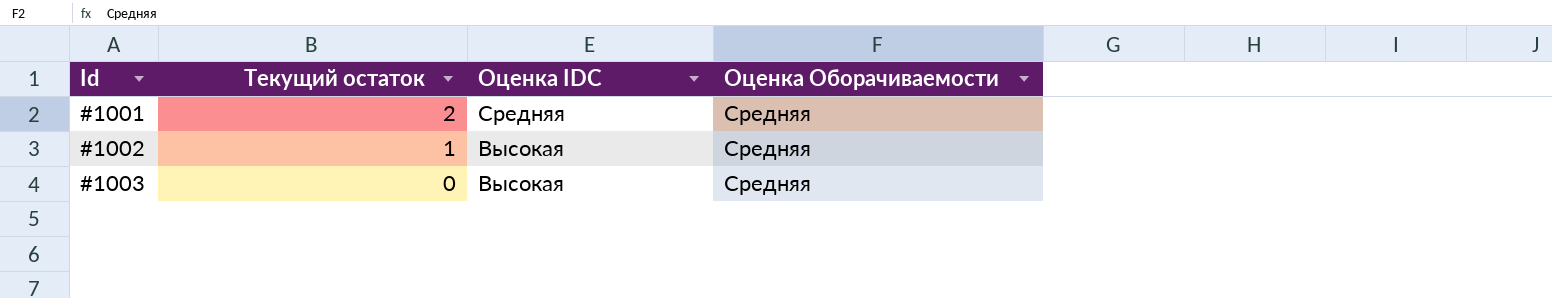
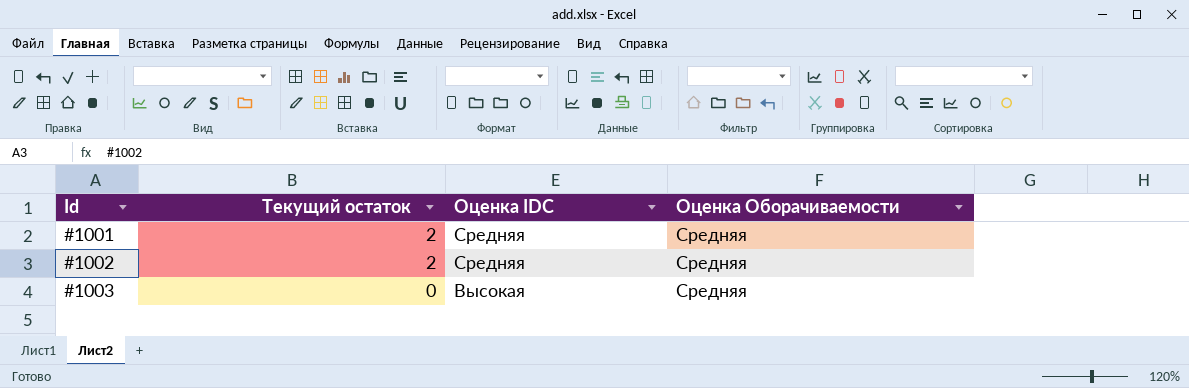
#1002 | Текущий остаток: 1 -> 2
#1002 | Оценка IDC: Высокая -> Средняя

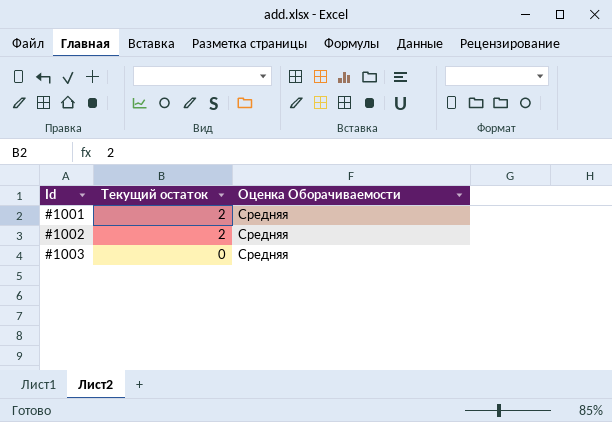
column Оценка IDC | position: 3 -> none

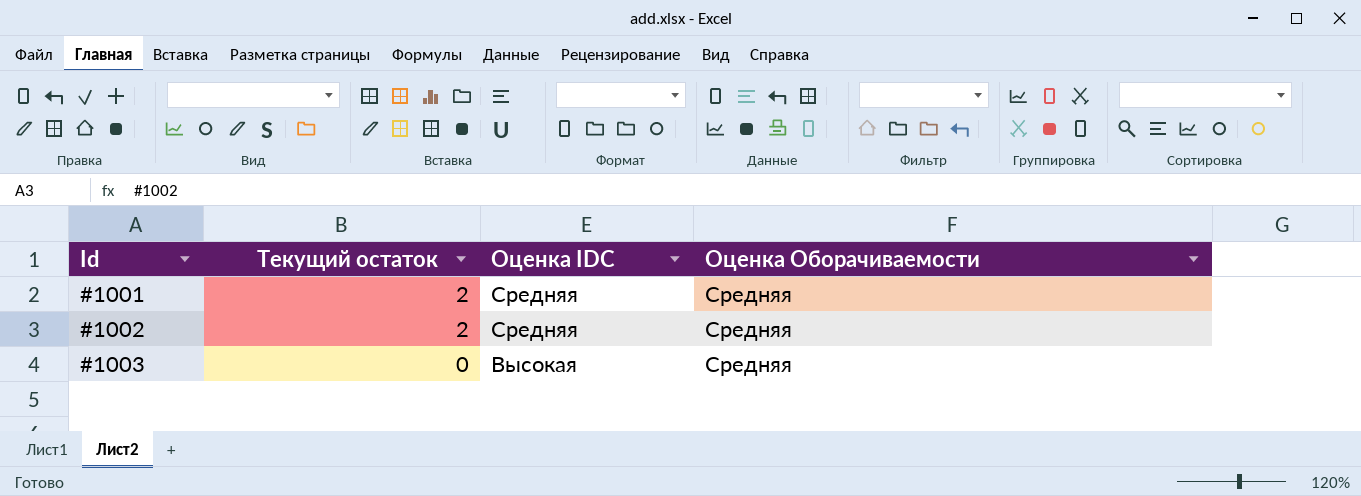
column Оценка IDC | position: none -> 3

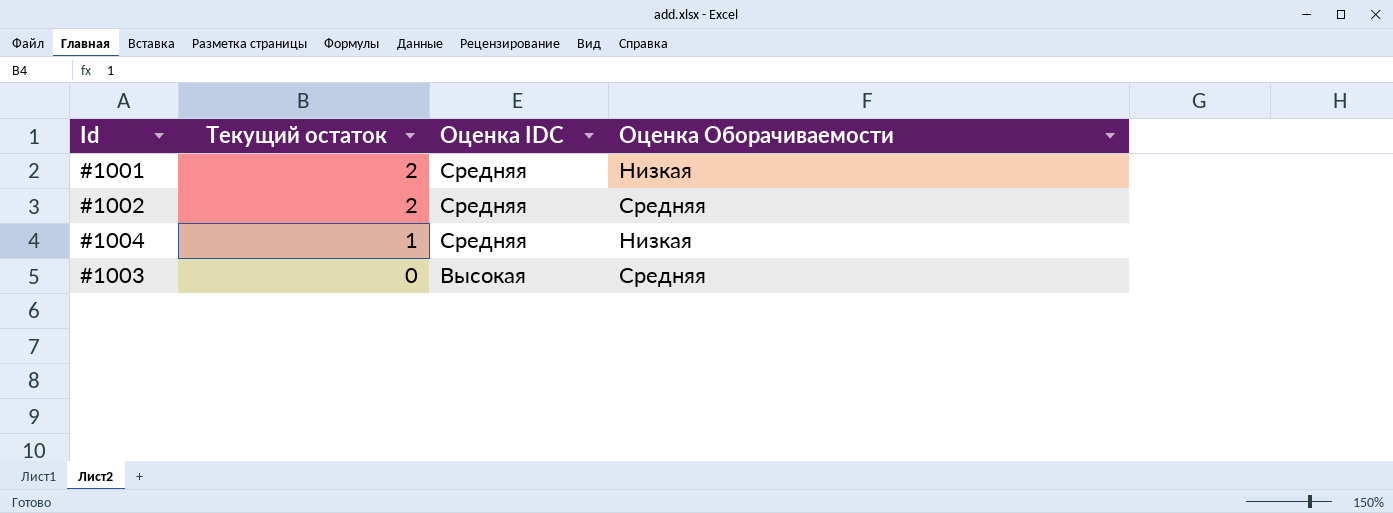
#1001 | Оценка Оборачиваемости: Средняя -> Низкая
row #1004: none -> 1 | Средняя | Низкая

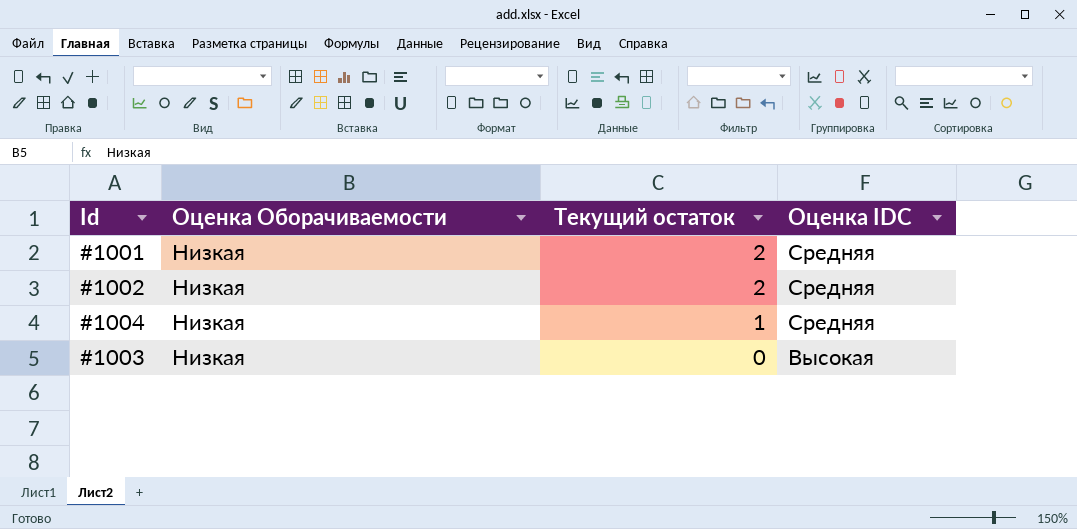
column Оценка Оборачиваемости | position: 4 -> 2
#1002 | Оценка Оборачиваемости: Средняя -> Низкая
#1003 | Оценка Оборачиваемости: Средняя -> Низкая

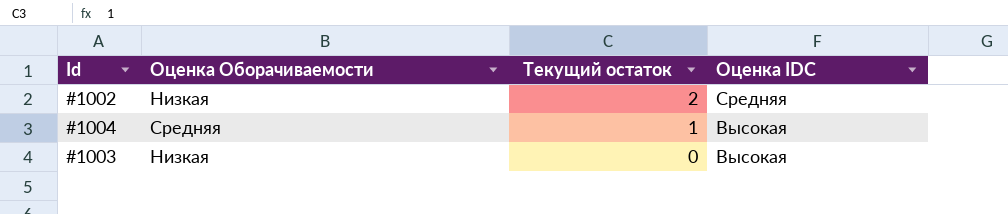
row #1001: Низкая | 2 | Средняя -> none
#1004 | Оценка Оборачиваемости: Низкая -> Средняя
#1004 | Оценка IDC: Средняя -> Высокая

